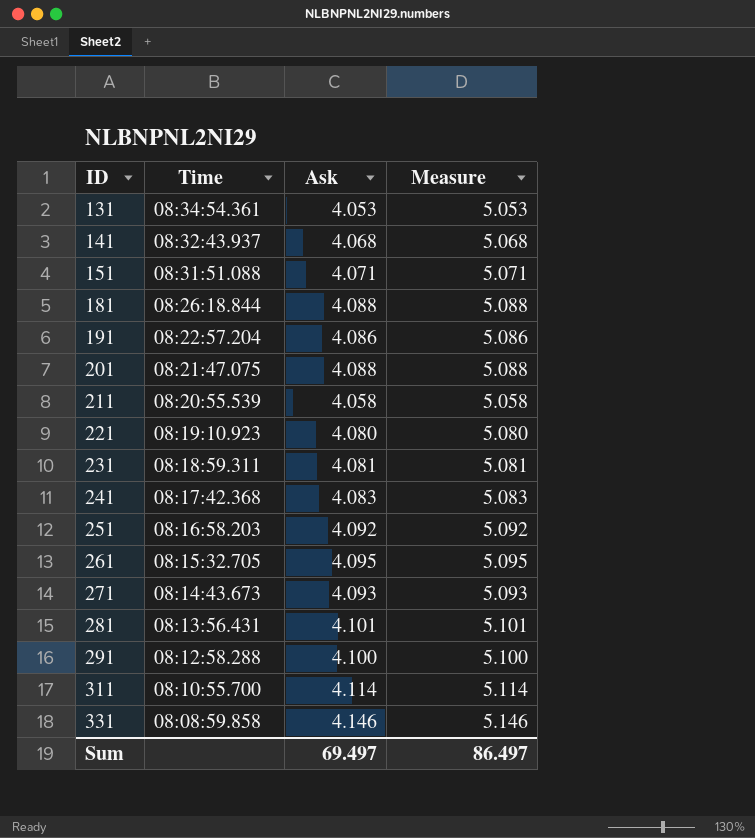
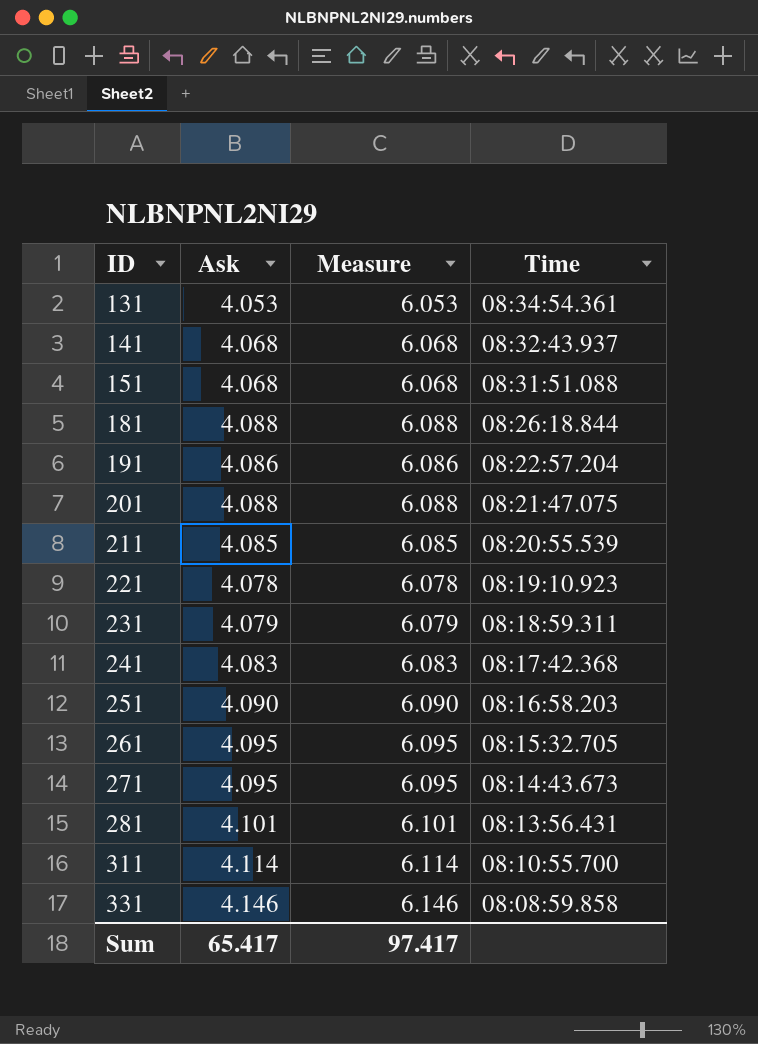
column Measure | formula: [Ask] + 1 -> [Ask] + 2
column Time | position: 2 -> 4
row 291: 08:12:58.288 | 4.100 | 5.100 -> none
151 | Ask: 4.071 -> 4.068
211 | Ask: 4.058 -> 4.085
221 | Ask: 4.080 -> 4.078
231 | Ask: 4.081 -> 4.079
251 | Ask: 4.092 -> 4.090
271 | Ask: 4.093 -> 4.095
Sum | Ask: 69.497 -> 65.417
Sum | Measure: 86.497 -> 97.417

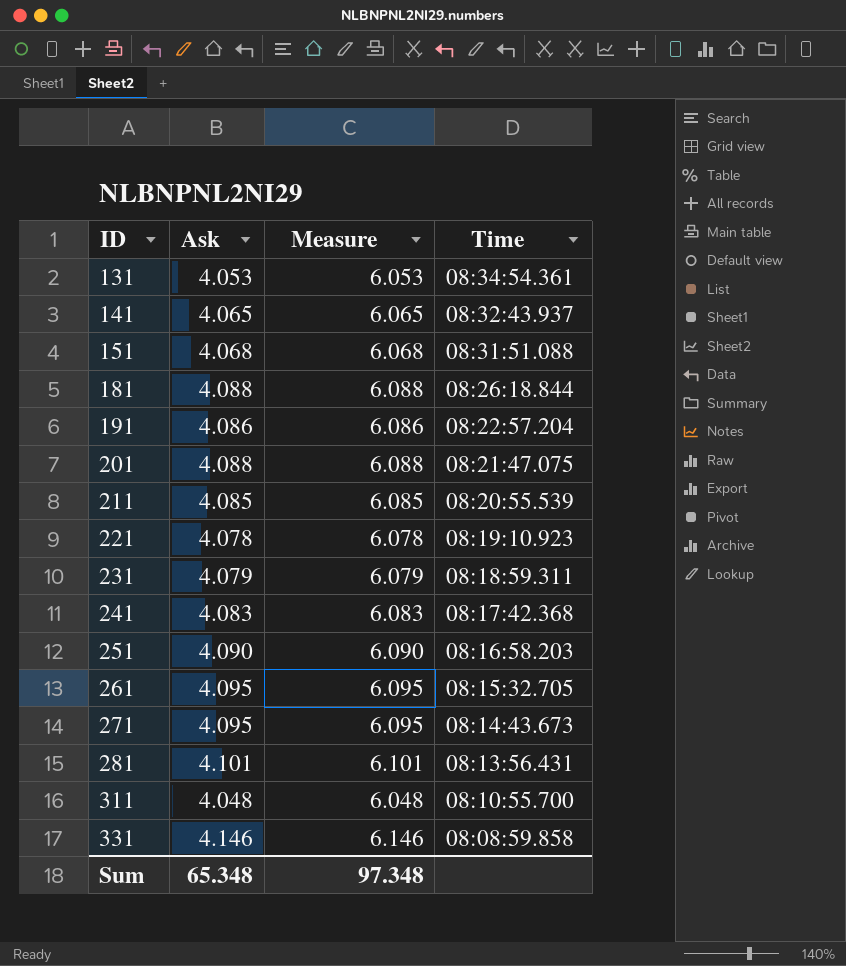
141 | Ask: 4.068 -> 4.065
141 | Measure: 6.068 -> 6.065
311 | Ask: 4.114 -> 4.048
311 | Measure: 6.114 -> 6.048
Sum | Ask: 65.417 -> 65.348
Sum | Measure: 97.417 -> 97.348

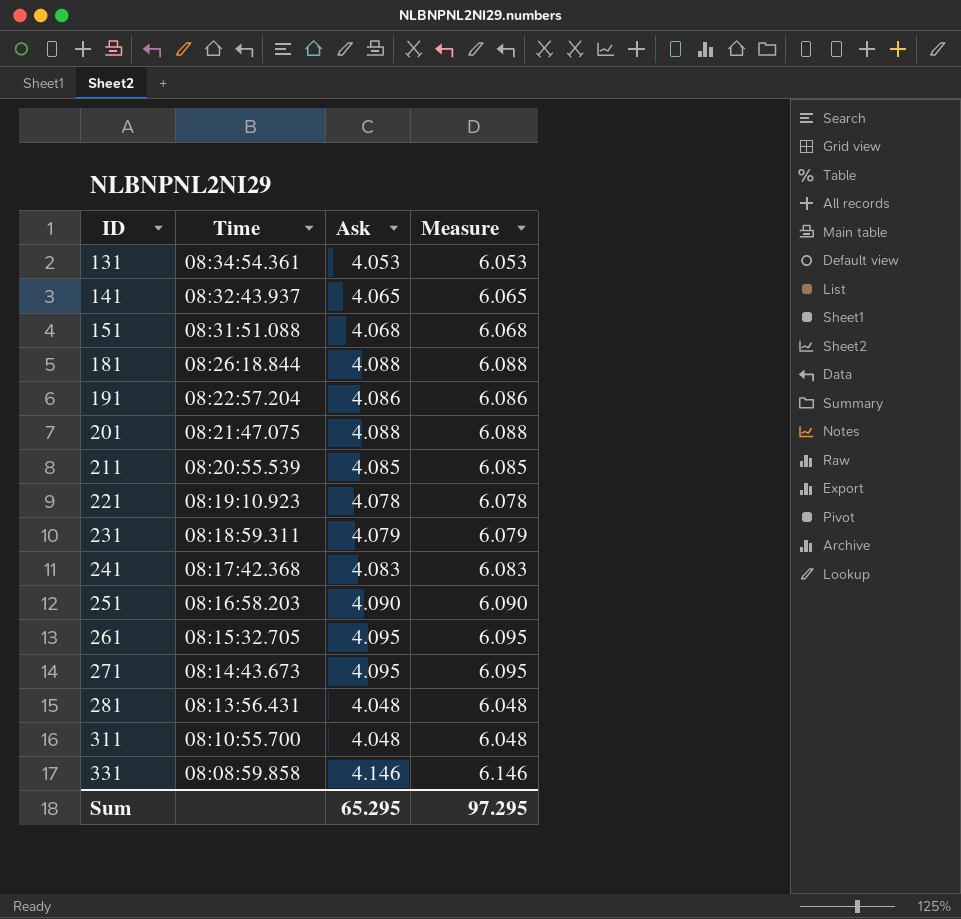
column Time | position: 4 -> 2
281 | Ask: 4.101 -> 4.048
281 | Measure: 6.101 -> 6.048
Sum | Ask: 65.348 -> 65.295
Sum | Measure: 97.348 -> 97.295

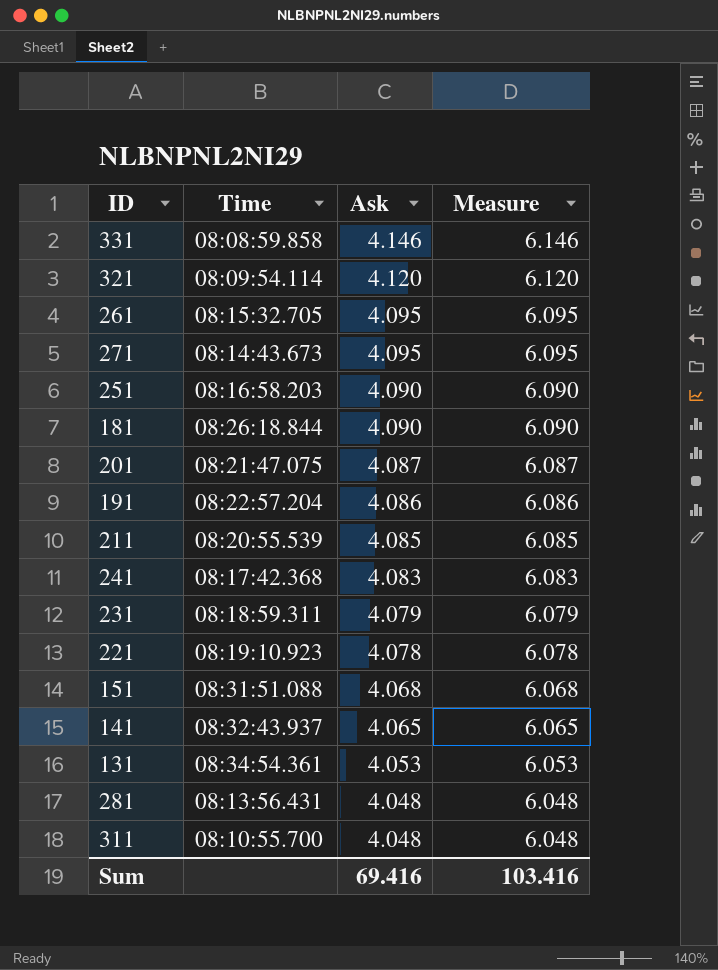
row order: ID ascending -> Ask descending
row 321: none -> 08:09:54.114 | 4.120 | 6.120
181 | Ask: 4.088 -> 4.090
181 | Measure: 6.088 -> 6.090
201 | Ask: 4.088 -> 4.087
201 | Measure: 6.088 -> 6.087
Sum | Ask: 65.295 -> 69.416
Sum | Measure: 97.295 -> 103.416

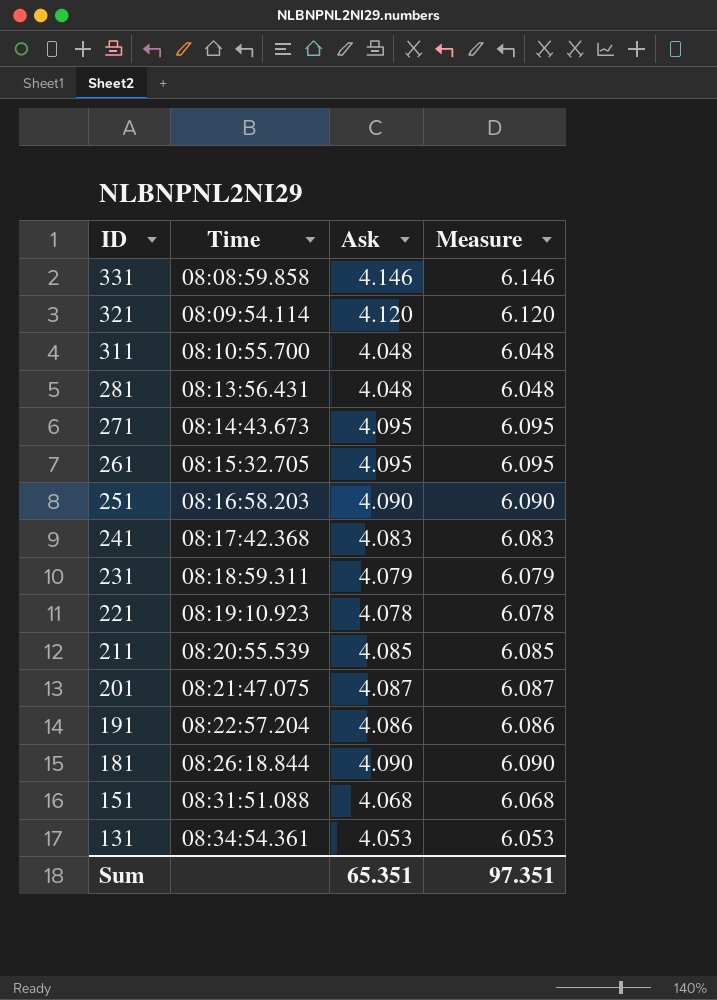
row order: Ask descending -> ID descending
row 141: 08:32:43.937 | 4.065 | 6.065 -> none
Sum | Ask: 69.416 -> 65.351
Sum | Measure: 103.416 -> 97.351

